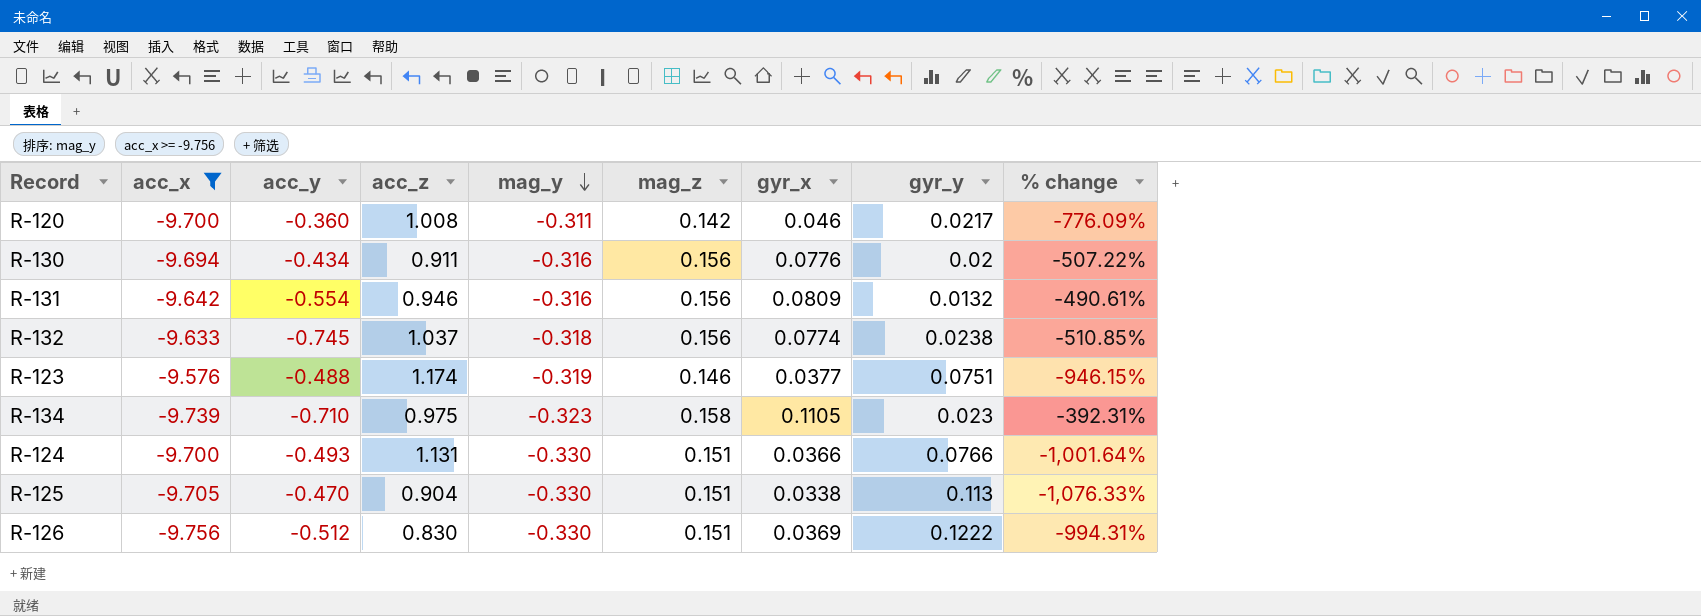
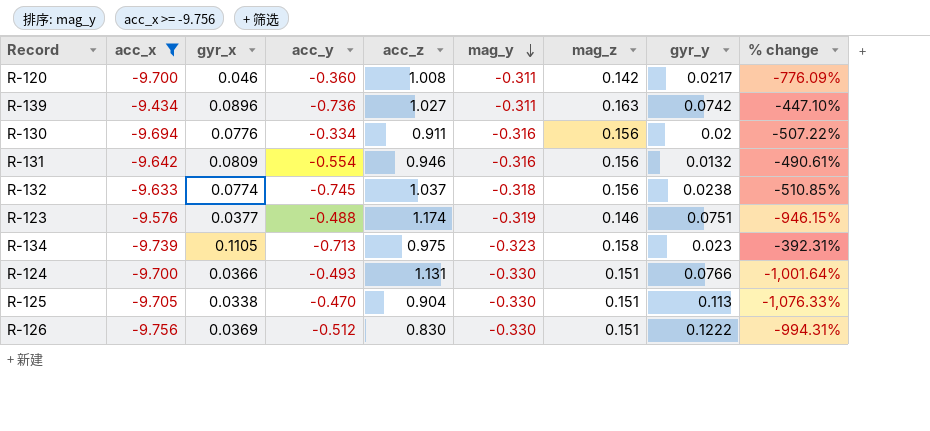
column gyr_x | position: 7 -> 3
row R-139: none -> -9.434 | 0.0896 | -0.736 | 1.027 | -0.311 | 0.163 | 0.0742 | -447.10%
R-130 | acc_y: -0.434 -> -0.334
R-134 | acc_y: -0.710 -> -0.713

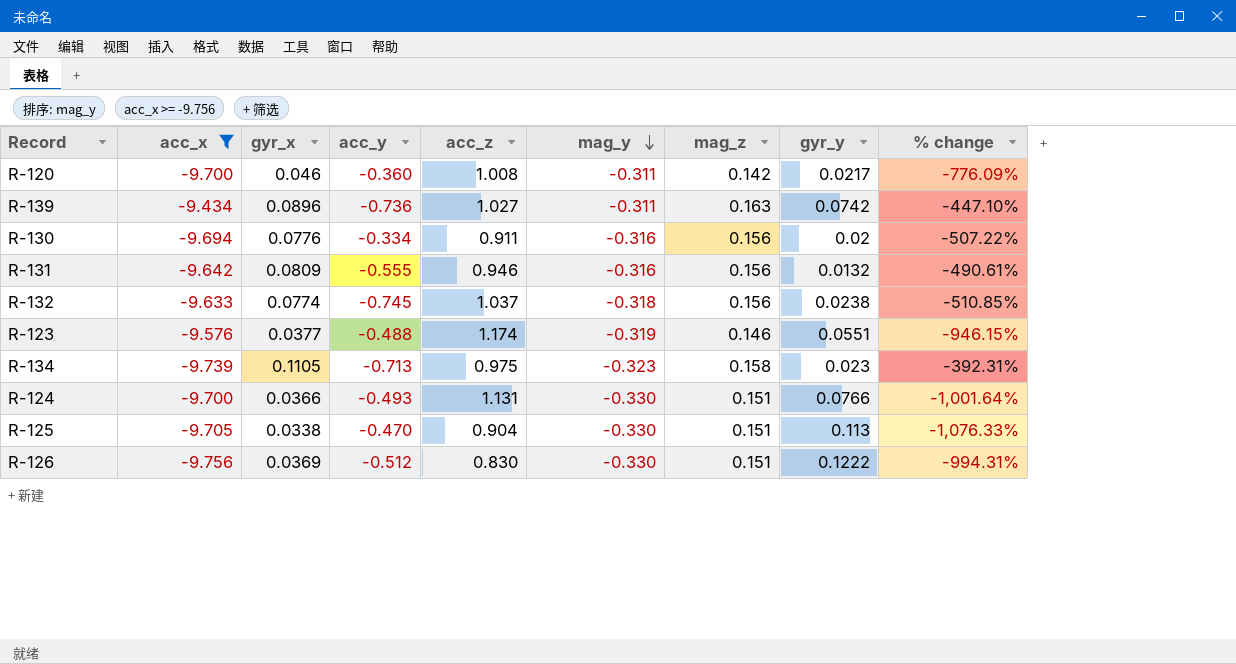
R-131 | acc_y: -0.554 -> -0.555
R-123 | gyr_y: 0.0751 -> 0.0551

